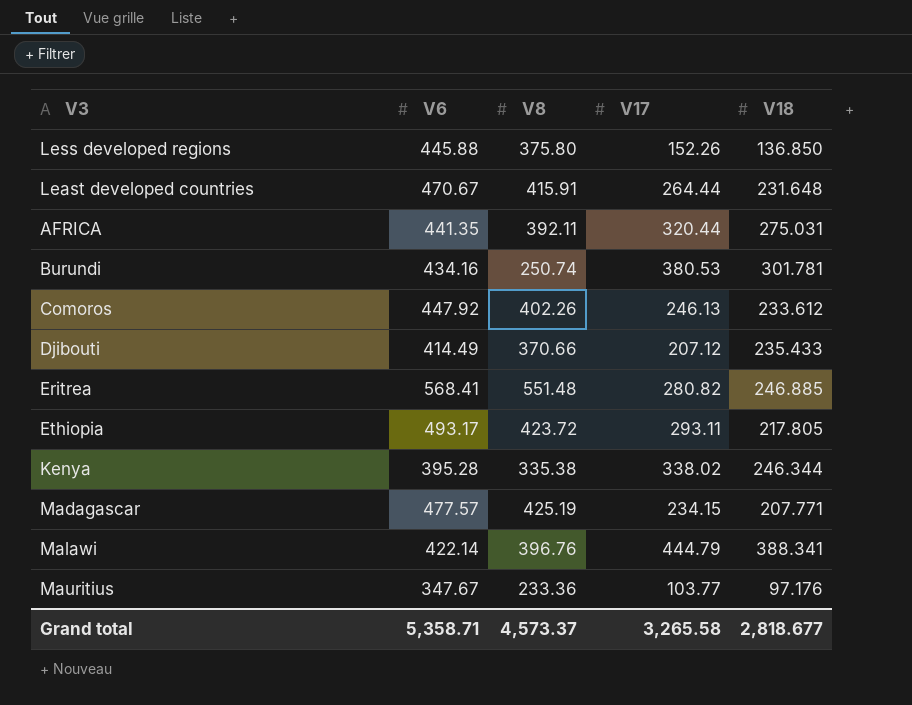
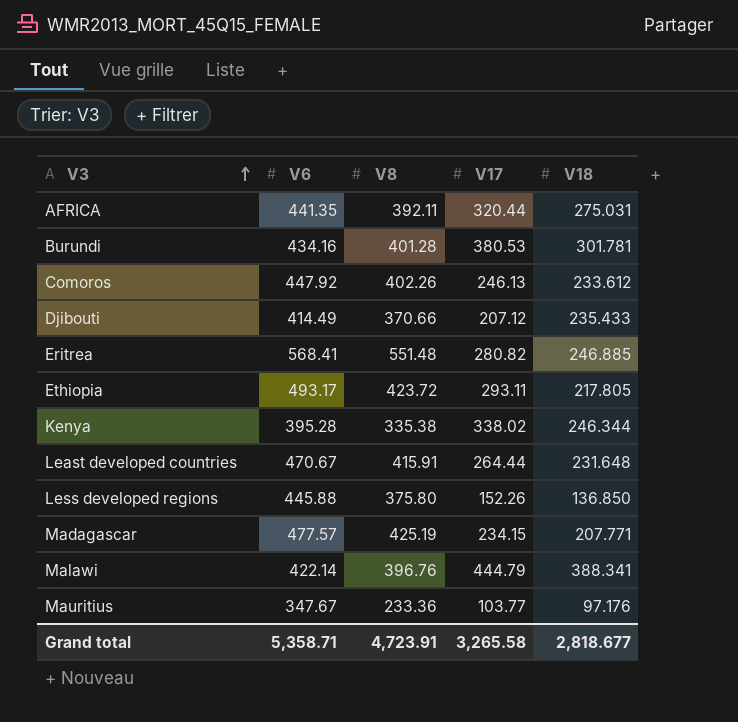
row order: none -> V3 ascending
Burundi | V8: 250.74 -> 401.28
Grand total | V8: 4,573.37 -> 4,723.91

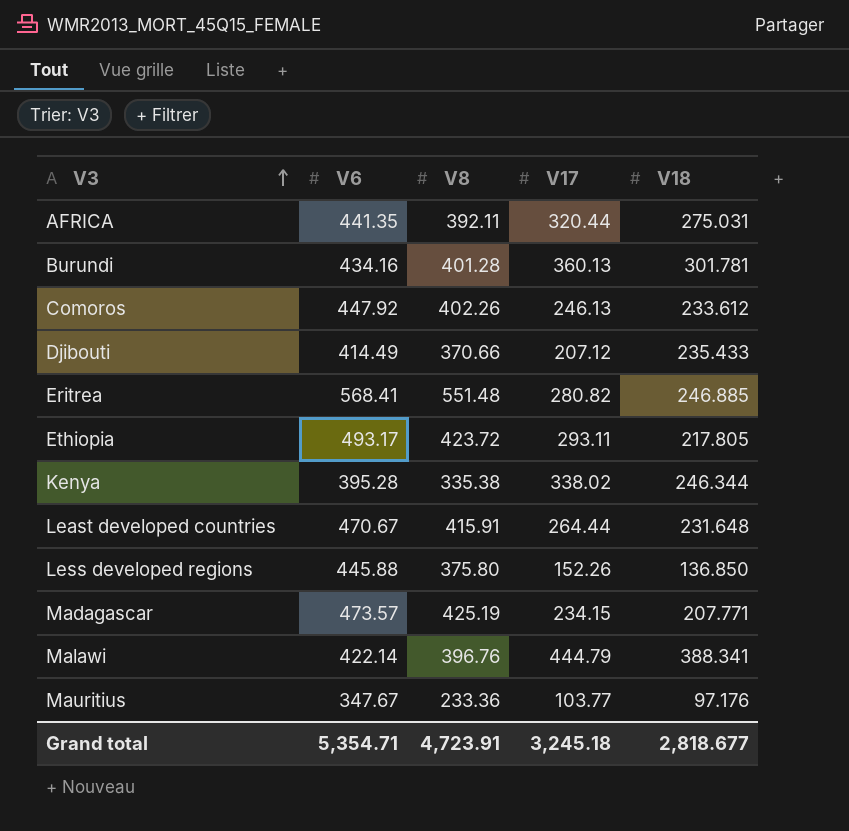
Burundi | V17: 380.53 -> 360.13
Madagascar | V6: 477.57 -> 473.57
Grand total | V6: 5,358.71 -> 5,354.71
Grand total | V17: 3,265.58 -> 3,245.18

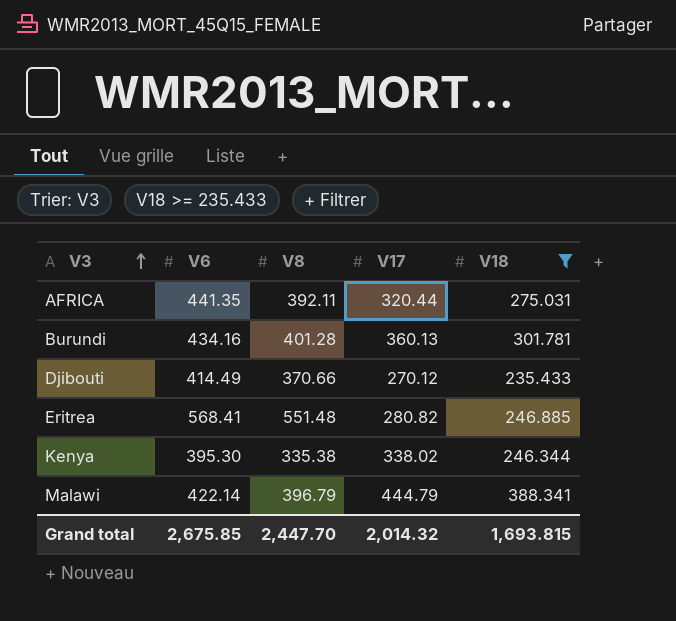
filter: none -> V18 >= 235.433
Djibouti | V17: 207.12 -> 270.12
Kenya | V6: 395.28 -> 395.30
Malawi | V8: 396.76 -> 396.79
Grand total | V6: 5,354.71 -> 2,675.85
Grand total | V8: 4,723.91 -> 2,447.70
Grand total | V17: 3,245.18 -> 2,014.32
Grand total | V18: 2,818.677 -> 1,693.815

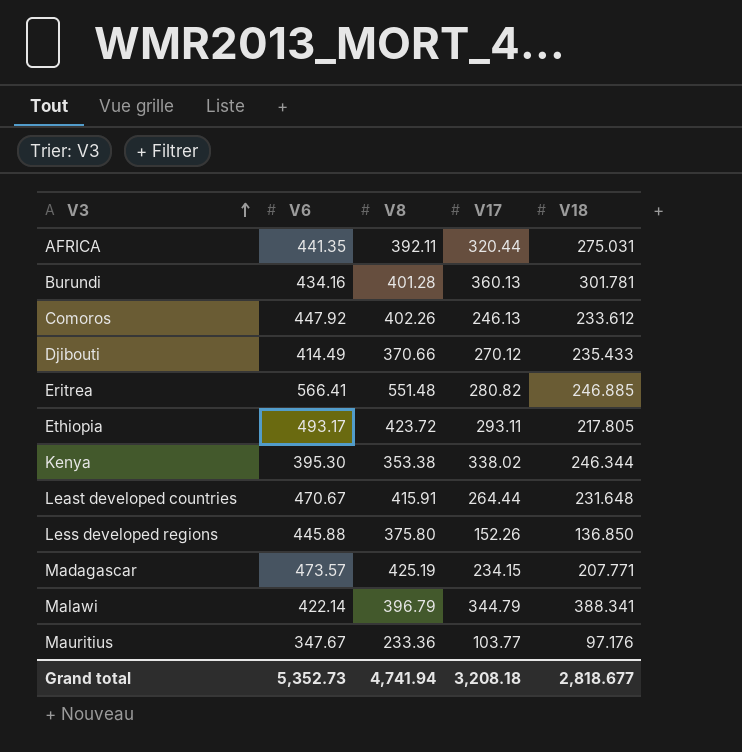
filter: V18 >= 235.433 -> none
Eritrea | V6: 568.41 -> 566.41
Kenya | V8: 335.38 -> 353.38
Malawi | V17: 444.79 -> 344.79
Grand total | V6: 2,675.85 -> 5,352.73
Grand total | V8: 2,447.70 -> 4,741.94
Grand total | V17: 2,014.32 -> 3,208.18
Grand total | V18: 1,693.815 -> 2,818.677

